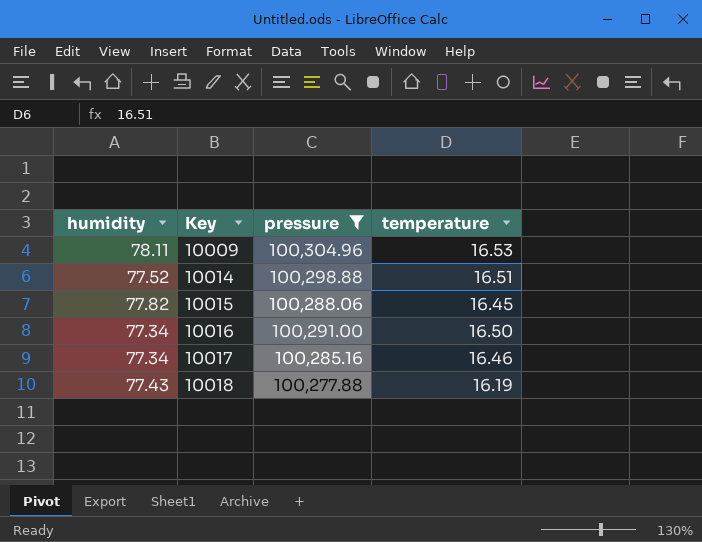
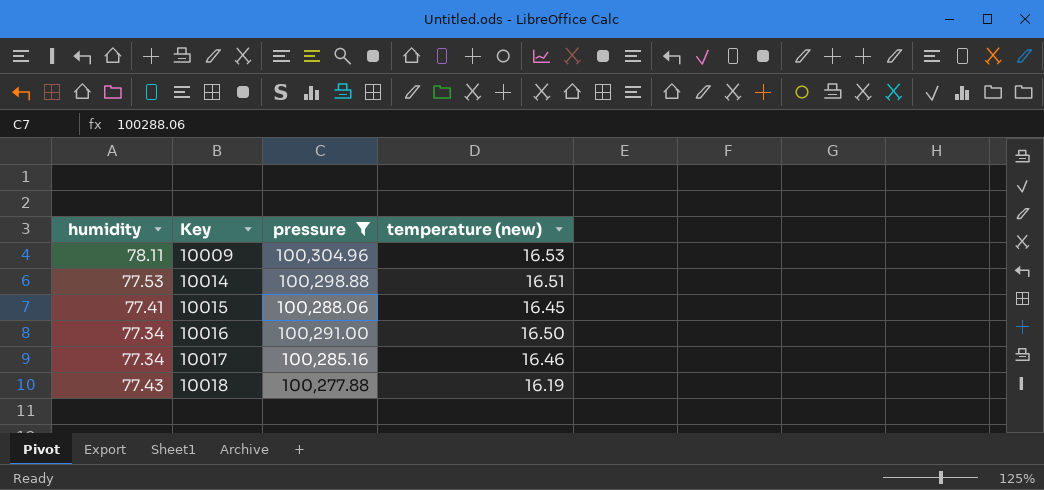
column name: temperature -> temperature (new)
10014 | humidity: 77.52 -> 77.53
10015 | humidity: 77.82 -> 77.41

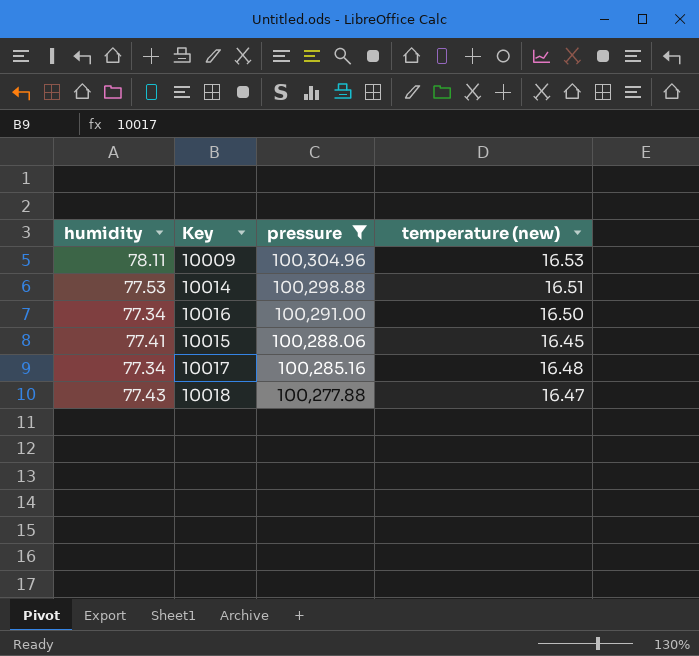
row order: Key ascending -> pressure descending
10017 | temperature (new): 16.46 -> 16.48
10018 | temperature (new): 16.19 -> 16.47

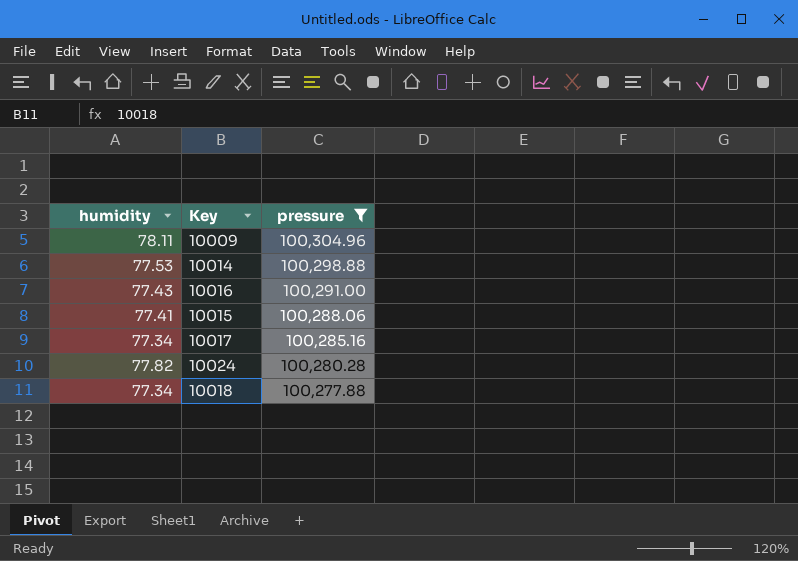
column temperature (new) | position: 4 -> none
10016 | humidity: 77.34 -> 77.43
row 10024: none -> 77.82 | 100,280.28
10018 | humidity: 77.43 -> 77.34

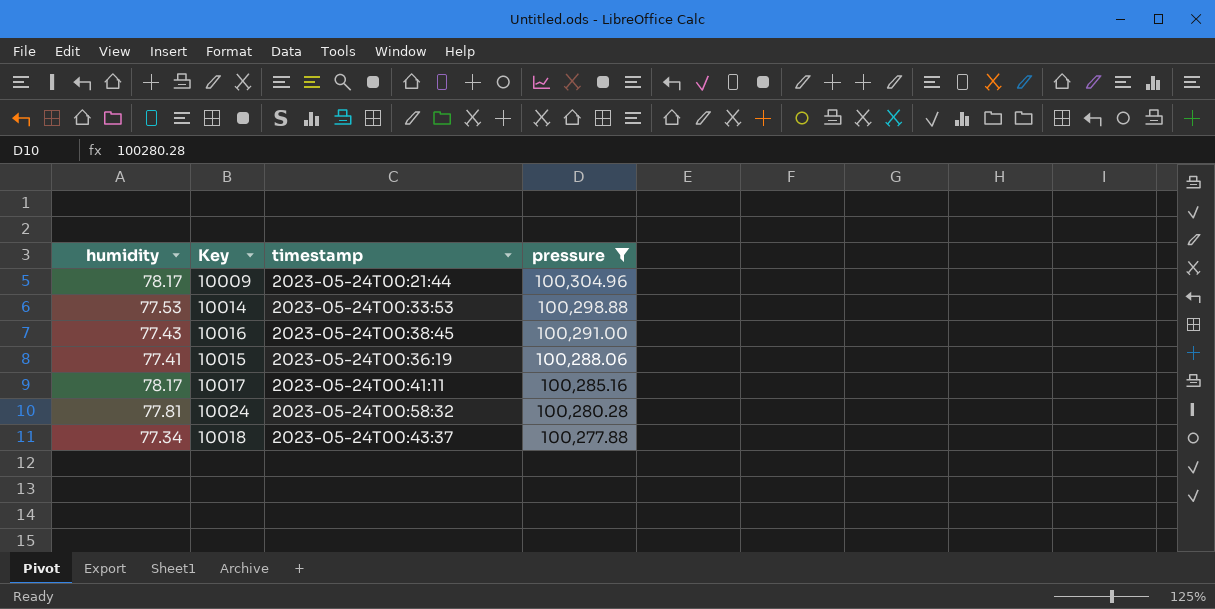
column timestamp | position: none -> 3
10009 | humidity: 78.11 -> 78.17
10017 | humidity: 77.34 -> 78.17
10024 | humidity: 77.82 -> 77.81

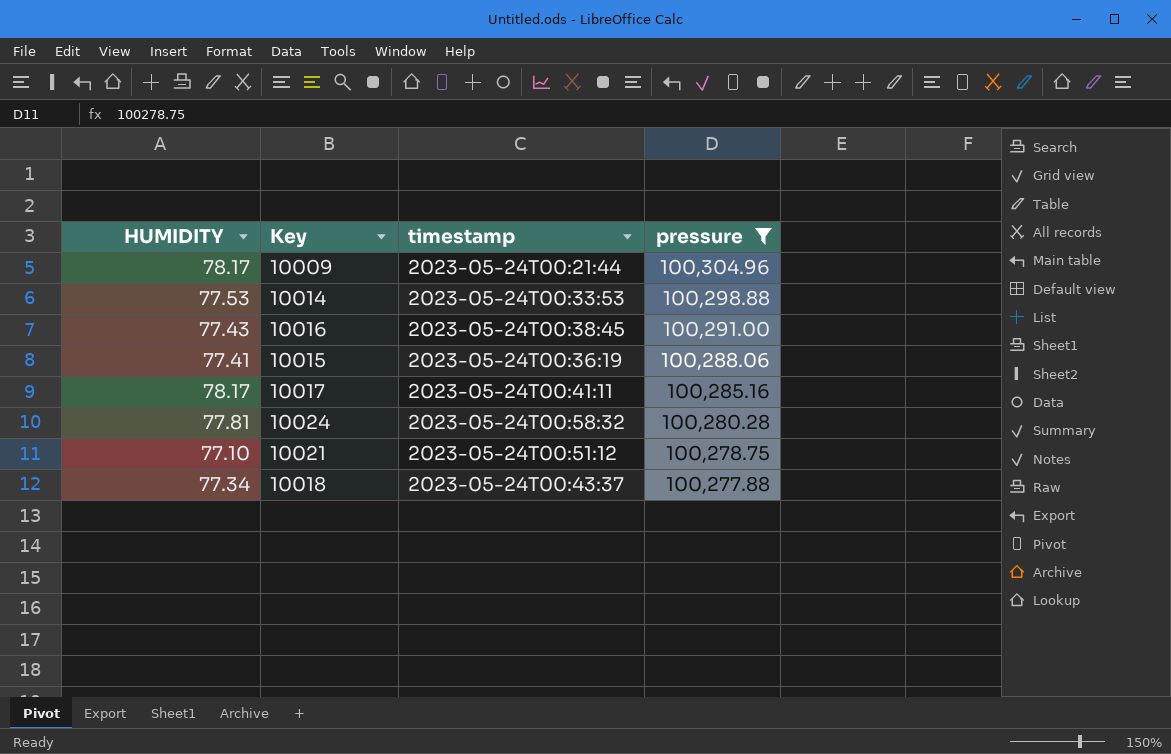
column name: humidity -> HUMIDITY
row 10021: none -> 77.10 | 2023-05-24T00:51:12 | 100,278.75

